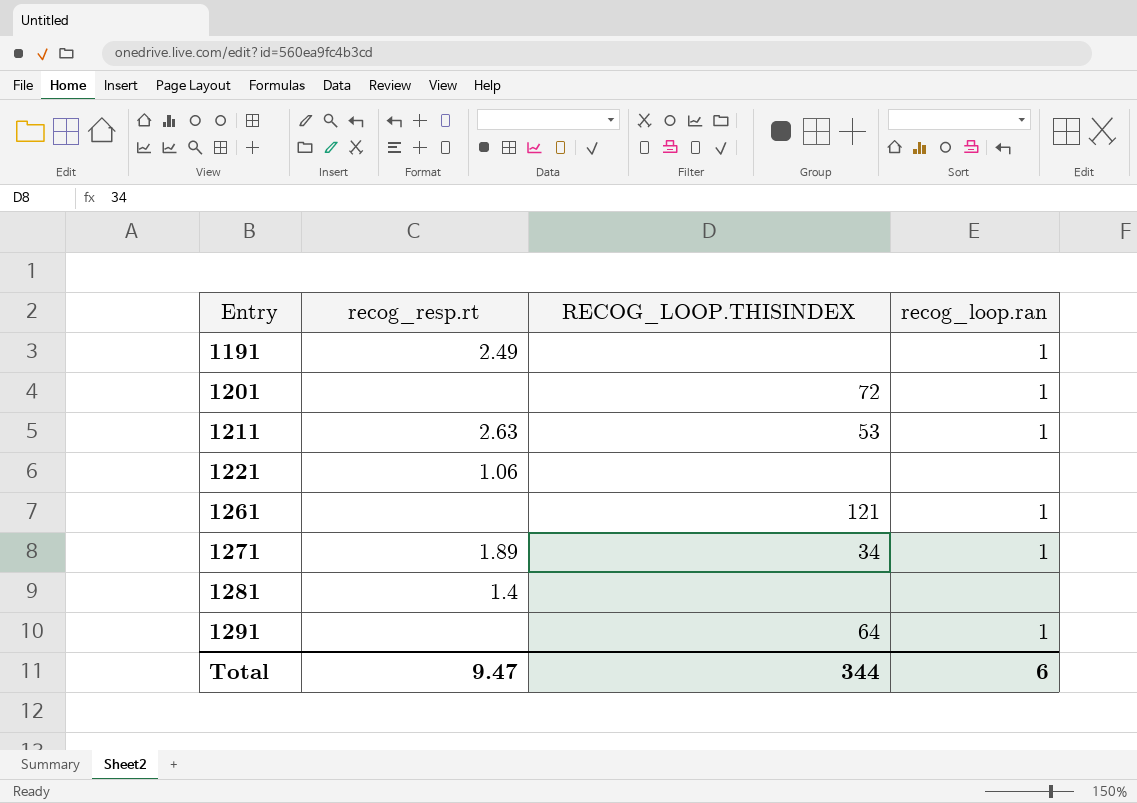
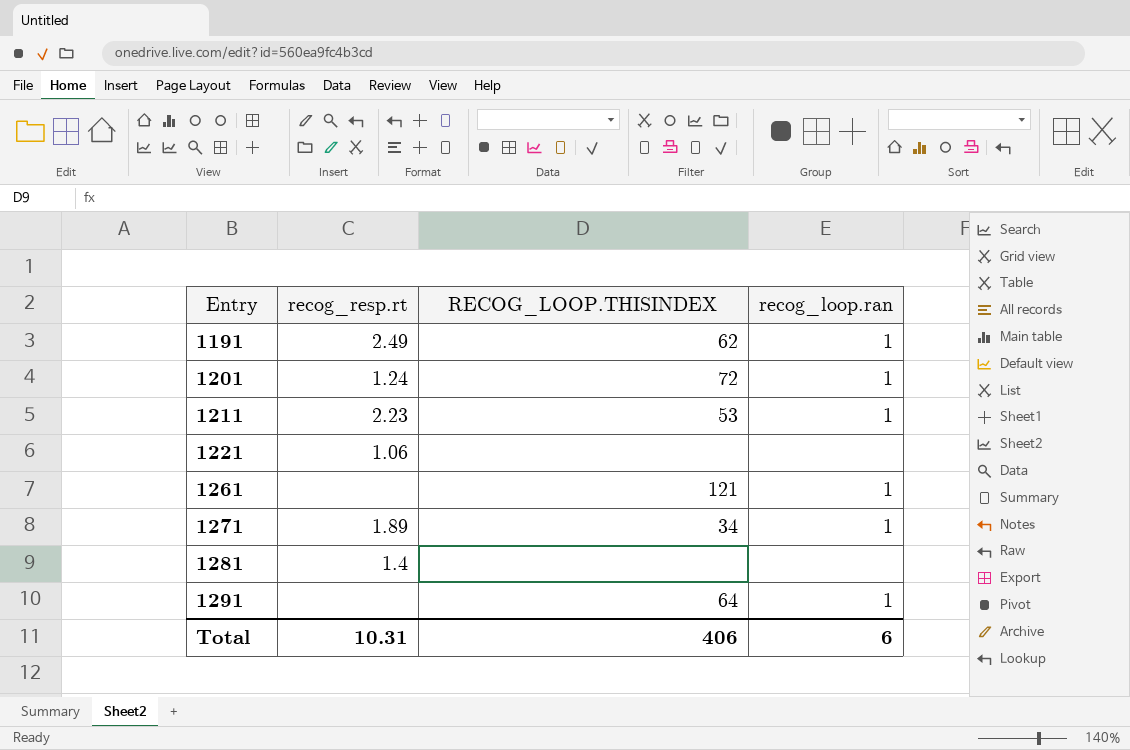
1191 | RECOG_LOOP.THISINDEX: none -> 62
1201 | recog_resp.rt: none -> 1.24
1211 | recog_resp.rt: 2.63 -> 2.23
Total | recog_resp.rt: 9.47 -> 10.31
Total | RECOG_LOOP.THISINDEX: 344 -> 406

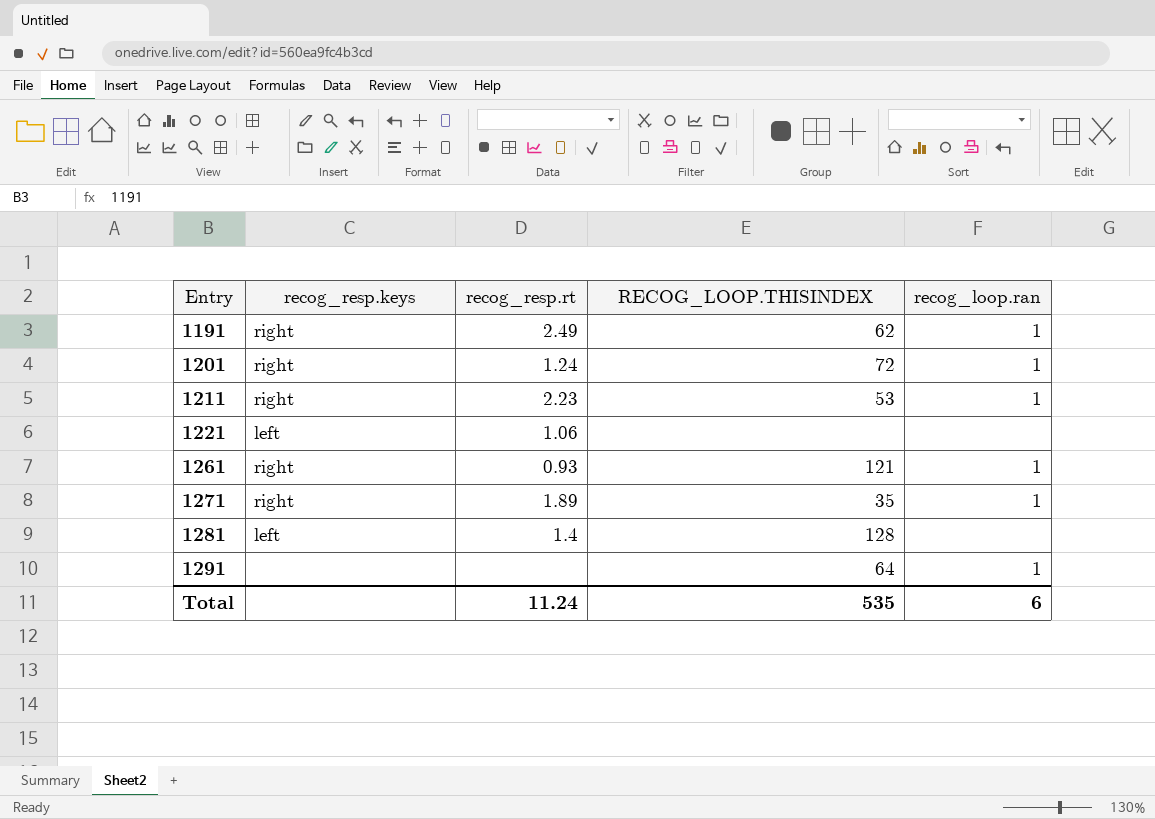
column recog_resp.keys | position: none -> 2
1261 | recog_resp.rt: none -> 0.93
1271 | RECOG_LOOP.THISINDEX: 34 -> 35
1281 | RECOG_LOOP.THISINDEX: none -> 128
Total | recog_resp.rt: 10.31 -> 11.24
Total | RECOG_LOOP.THISINDEX: 406 -> 535

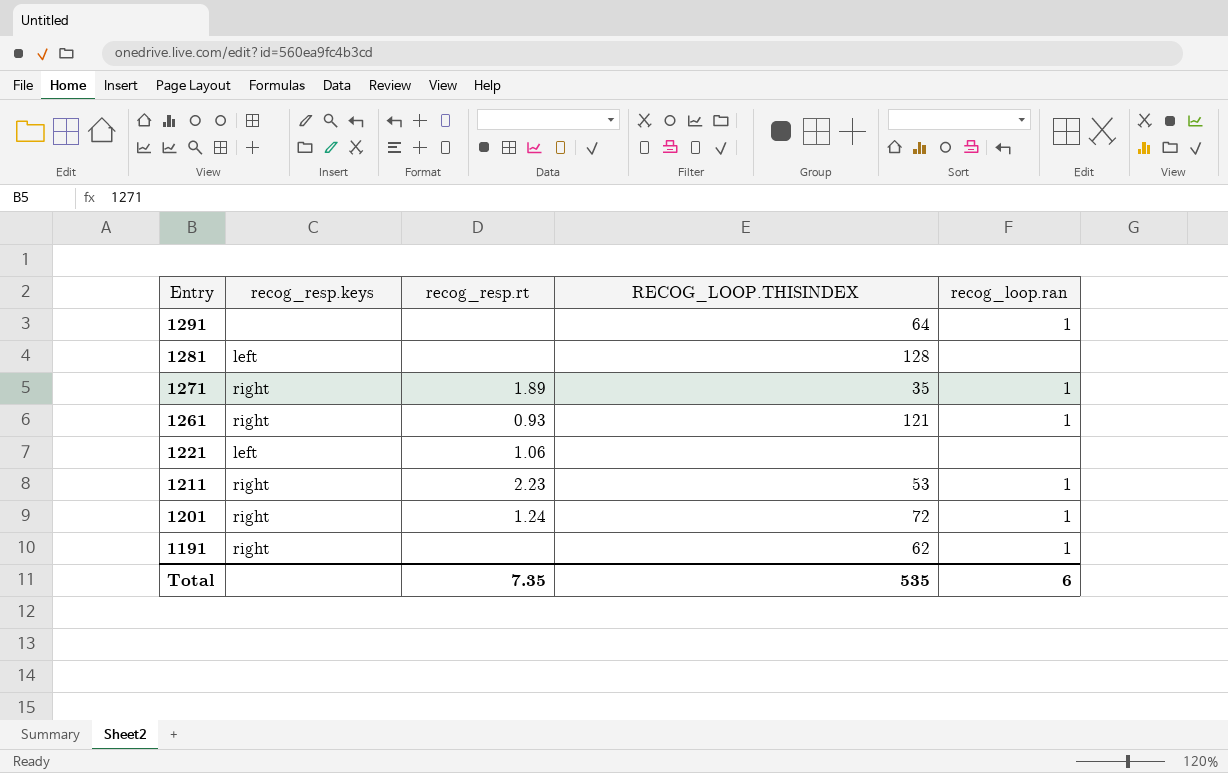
row order: Entry ascending -> Entry descending
1281 | recog_resp.rt: 1.4 -> none
1191 | recog_resp.rt: 2.49 -> none
Total | recog_resp.rt: 11.24 -> 7.35

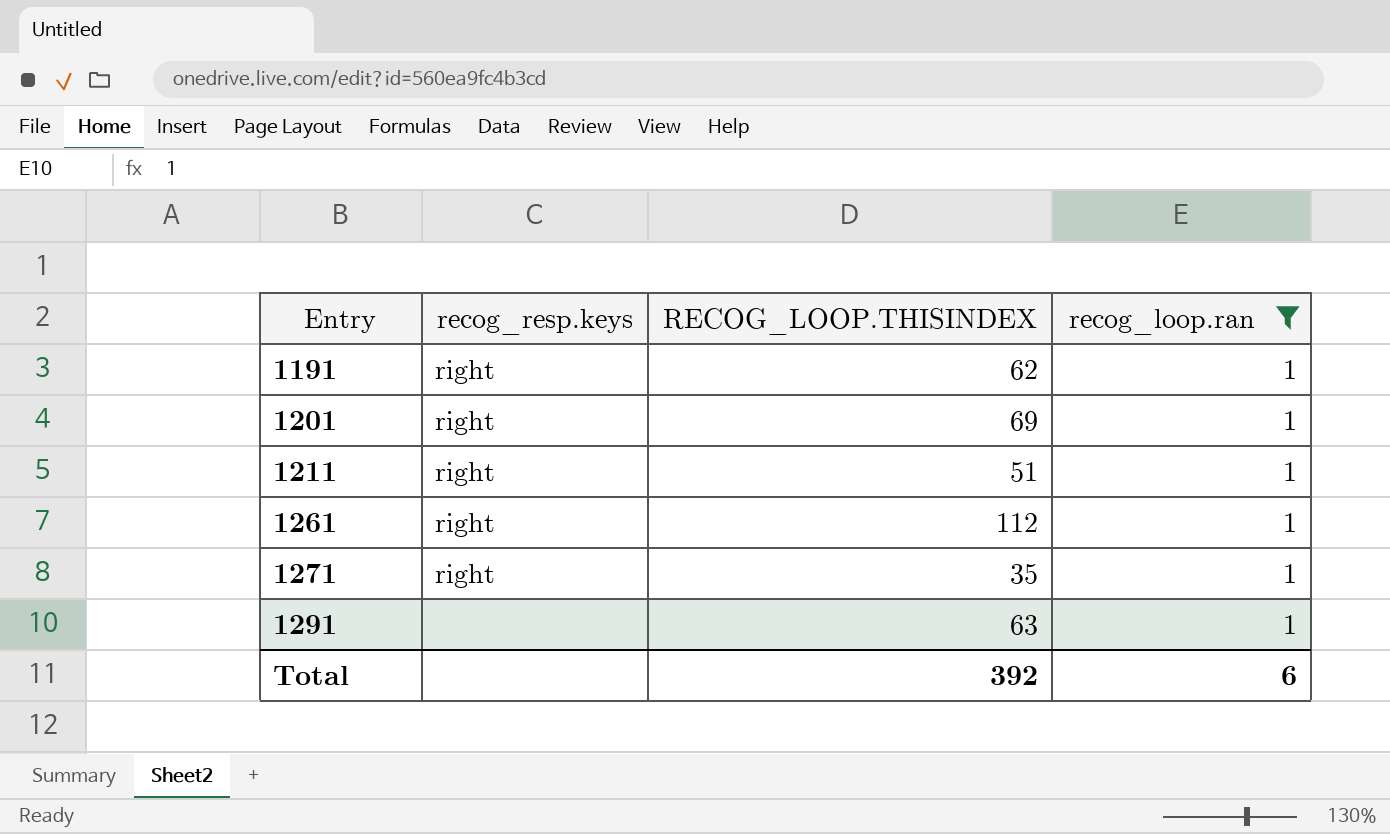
filter: none -> recog_loop.ran = 1
row order: Entry descending -> Entry ascending
column recog_resp.rt | position: 3 -> none
1201 | RECOG_LOOP.THISINDEX: 72 -> 69
1211 | RECOG_LOOP.THISINDEX: 53 -> 51
1261 | RECOG_LOOP.THISINDEX: 121 -> 112
1291 | RECOG_LOOP.THISINDEX: 64 -> 63
Total | RECOG_LOOP.THISINDEX: 535 -> 392

